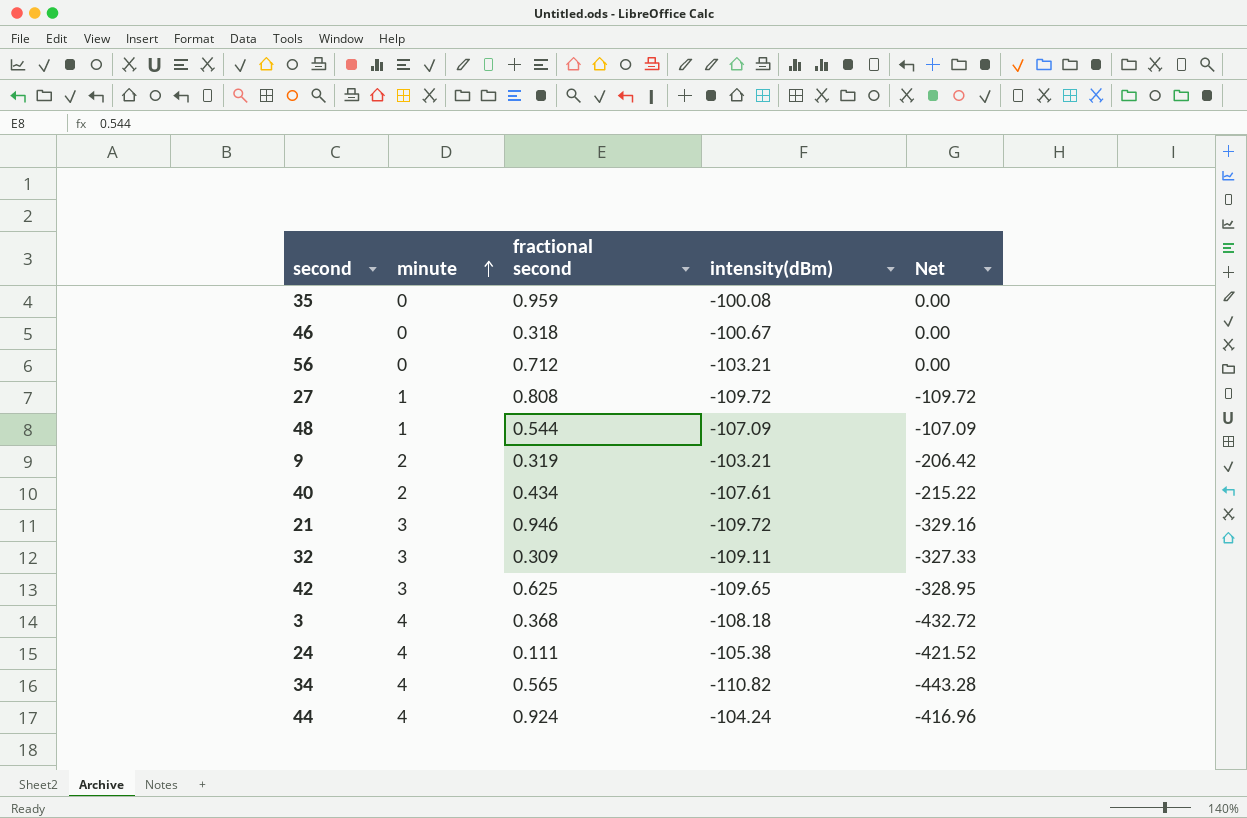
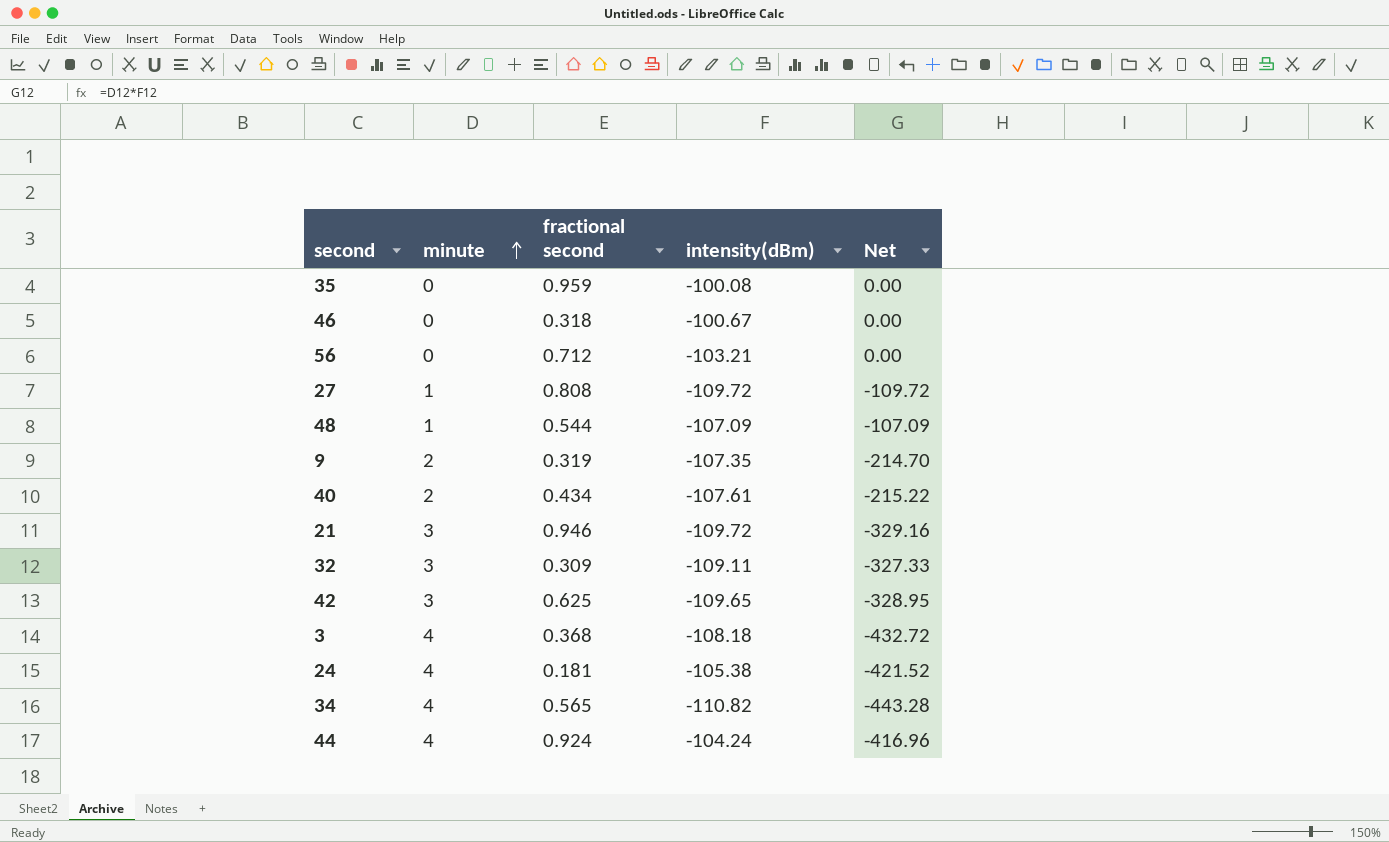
9 | intensity(dBm): -103.21 -> -107.35
9 | Net: -206.42 -> -214.70
24 | fractional second: 0.111 -> 0.181

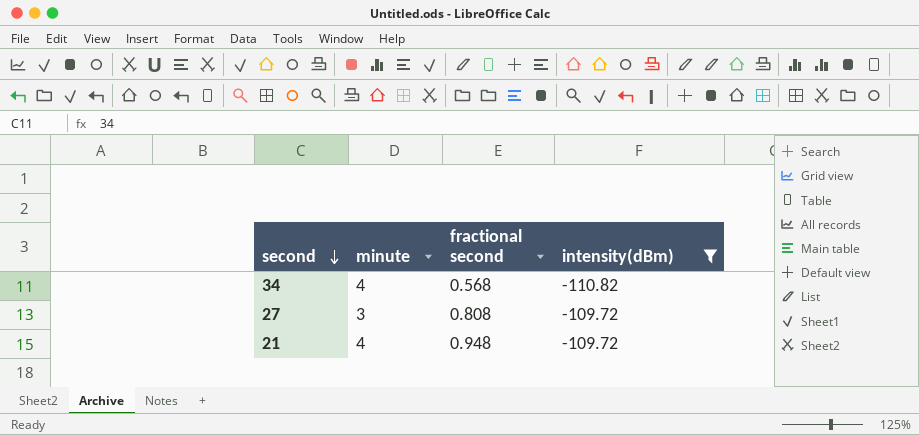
filter: none -> intensity(dBm) <= -109.72
row order: minute ascending -> second descending
column Net | formula: [minute] * [intensity(dBm)] -> none
34 | fractional second: 0.565 -> 0.568
27 | minute: 1 -> 3
21 | minute: 3 -> 4
21 | fractional second: 0.946 -> 0.948

